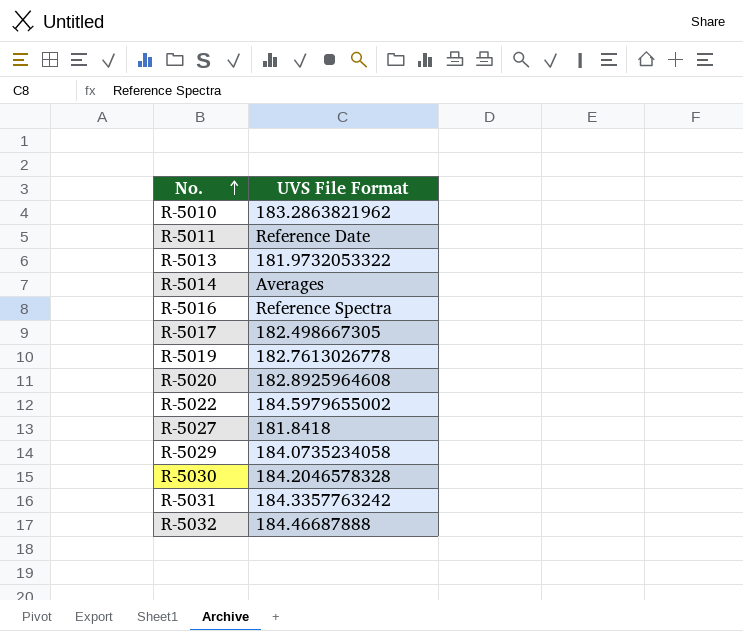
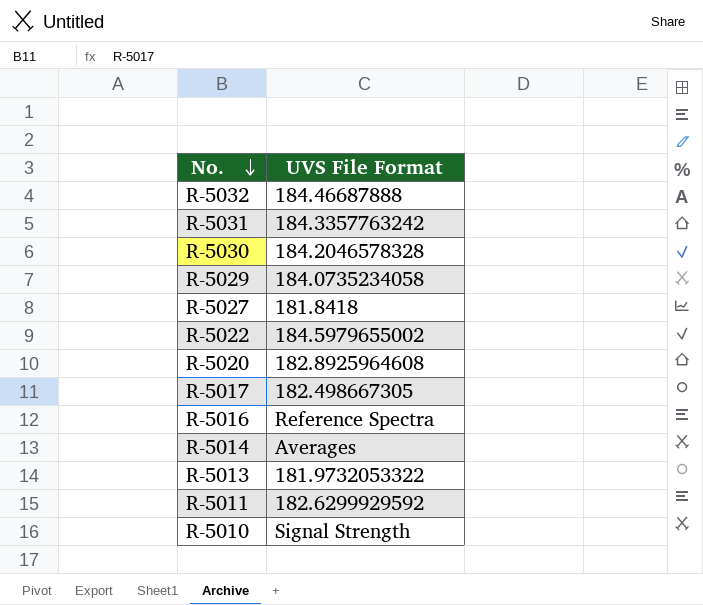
row order: No. ascending -> No. descending
row R-5019: 182.7613026778 -> none
R-5011 | UVS File Format: Reference Date -> 182.6299929592
R-5010 | UVS File Format: 183.2863821962 -> Signal Strength

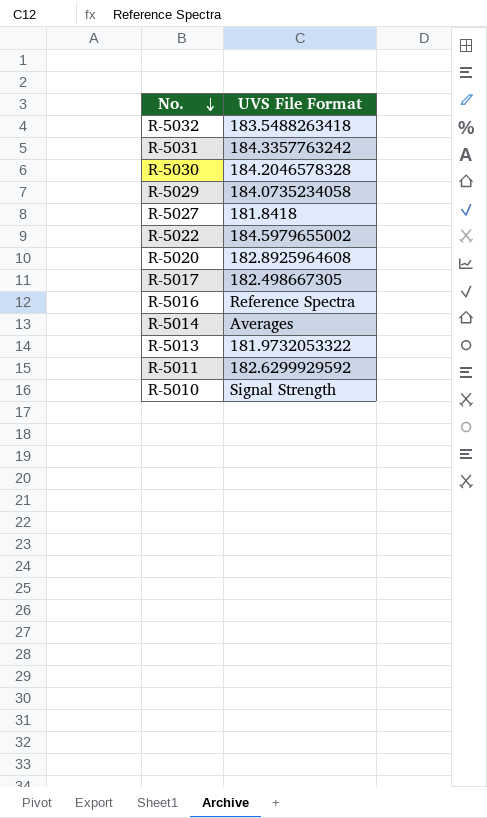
R-5032 | UVS File Format: 184.46687888 -> 183.5488263418

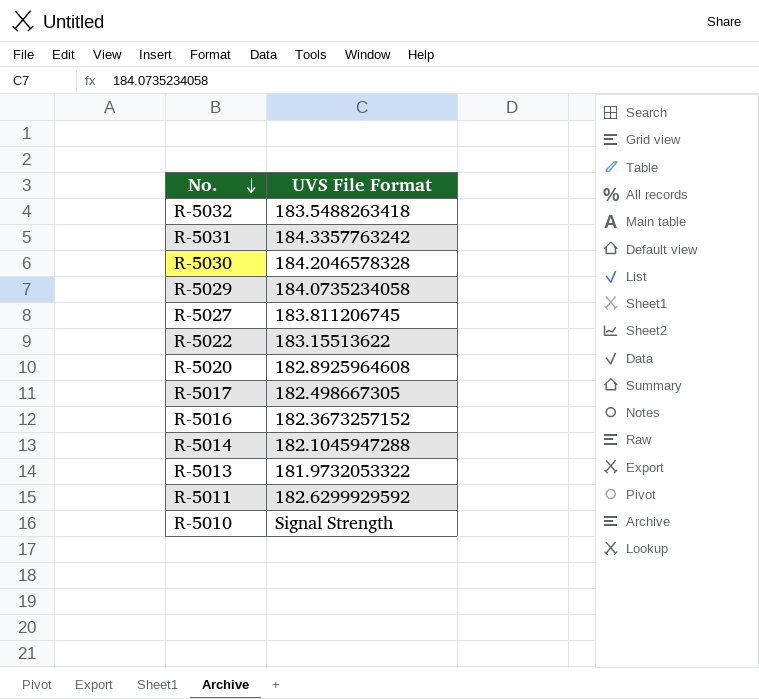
R-5027 | UVS File Format: 181.8418 -> 183.811206745
R-5022 | UVS File Format: 184.5979655002 -> 183.15513622
R-5016 | UVS File Format: Reference Spectra -> 182.3673257152
R-5014 | UVS File Format: Averages -> 182.1045947288

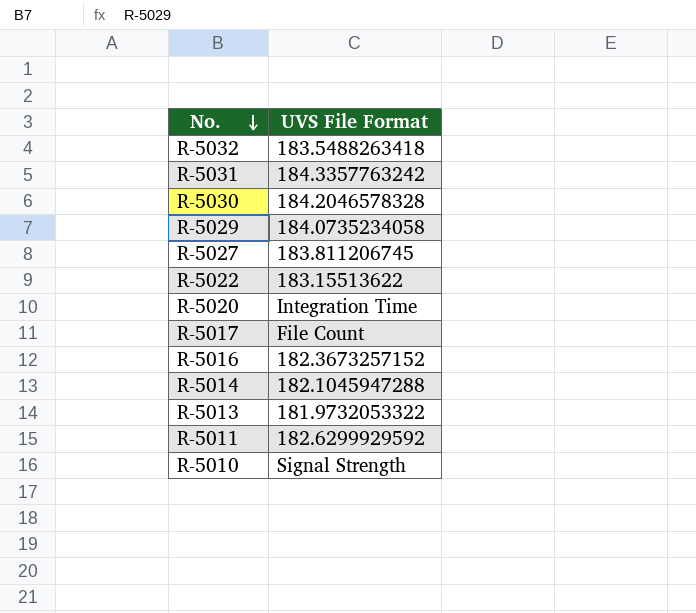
R-5020 | UVS File Format: 182.8925964608 -> Integration Time
R-5017 | UVS File Format: 182.498667305 -> File Count

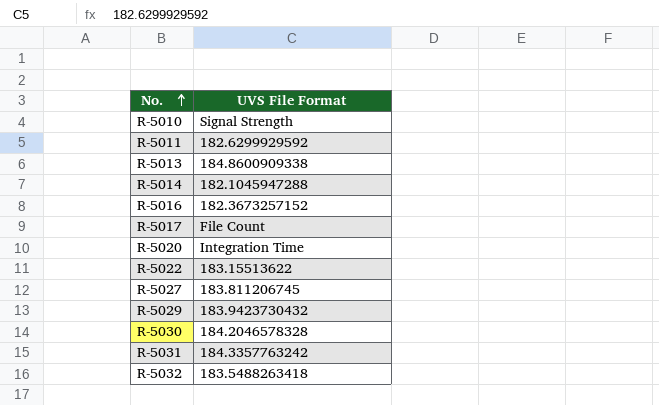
row order: No. descending -> No. ascending
R-5013 | UVS File Format: 181.9732053322 -> 184.8600909338
R-5029 | UVS File Format: 184.0735234058 -> 183.9423730432

